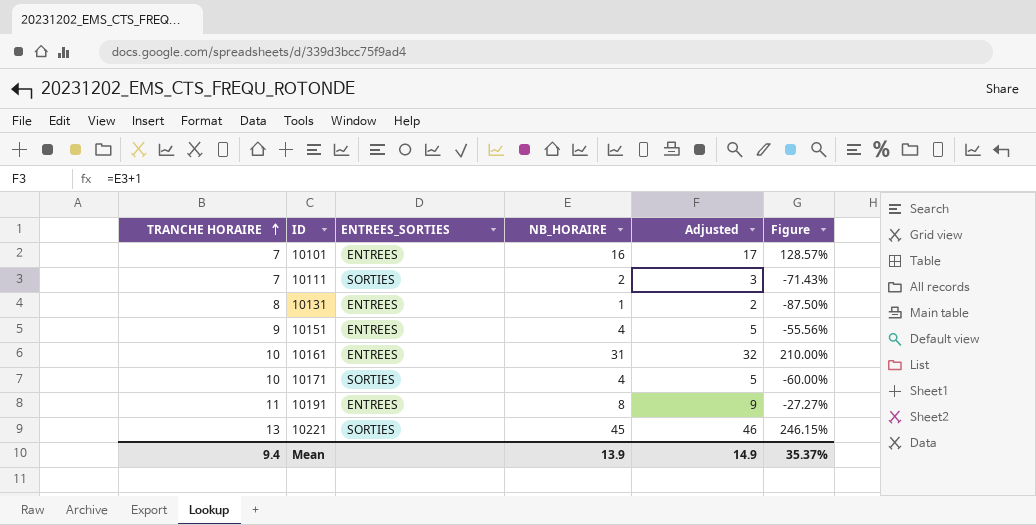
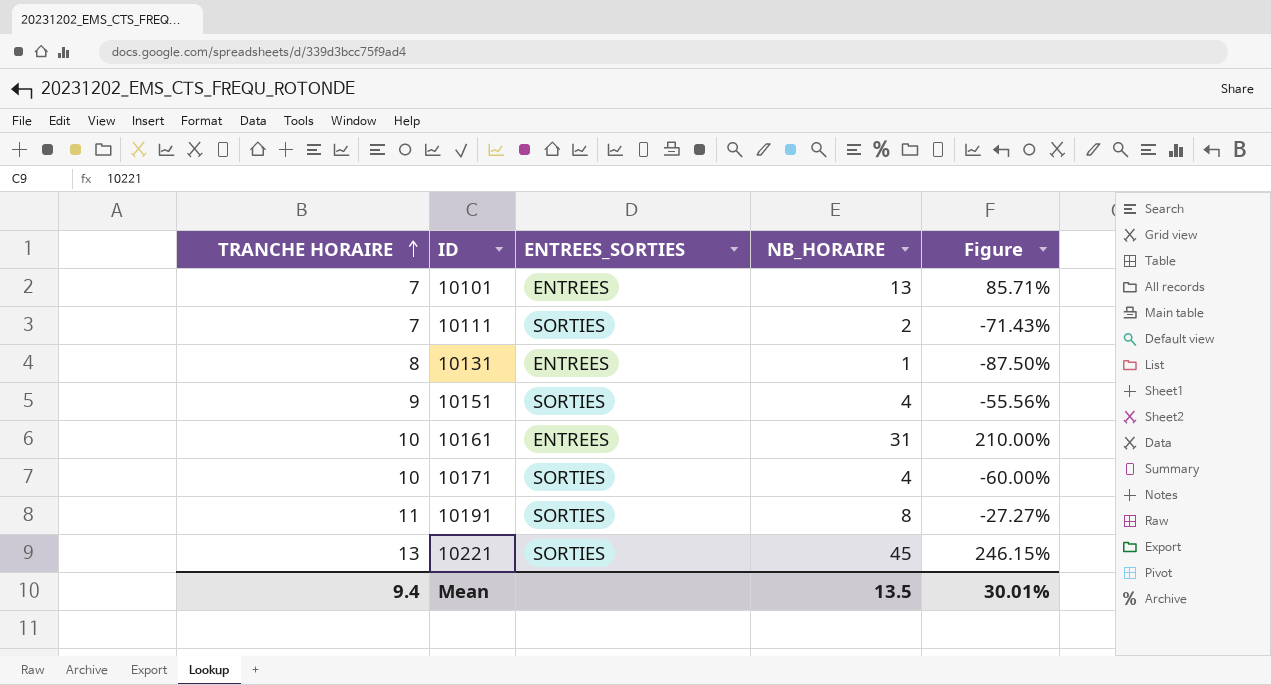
column Adjusted | formula: [NB_HORAIRE] + 1 -> none
10101 | NB_HORAIRE: 16 -> 13
10101 | Figure: 128.57% -> 85.71%
10151 | ENTREES_SORTIES: ENTREES -> SORTIES
10191 | ENTREES_SORTIES: ENTREES -> SORTIES
Mean | NB_HORAIRE: 13.9 -> 13.5
Mean | Figure: 35.37% -> 30.01%

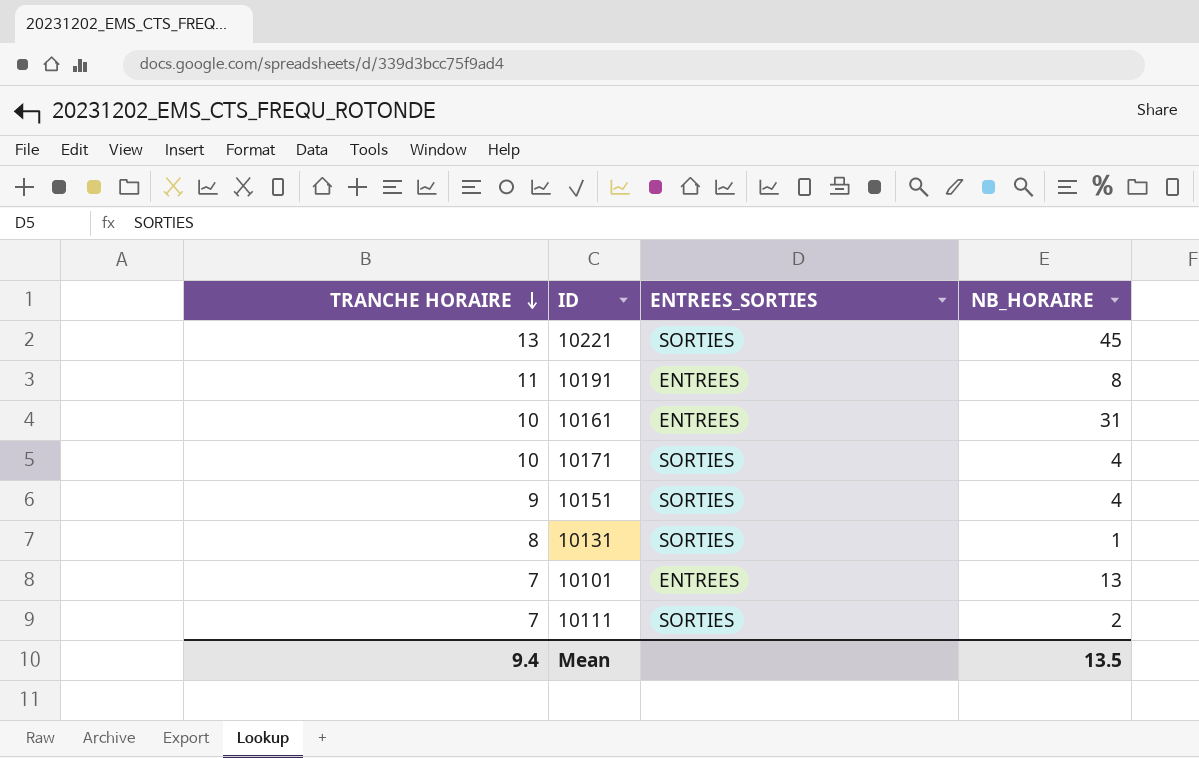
row order: TRANCHE HORAIRE ascending -> TRANCHE HORAIRE descending
column Figure | formula: ([NB_HORAIRE] - [TRANCHE HORAIRE]) / [TRANCHE HORAIRE] -> none
10191 | ENTREES_SORTIES: SORTIES -> ENTREES
10131 | ENTREES_SORTIES: ENTREES -> SORTIES

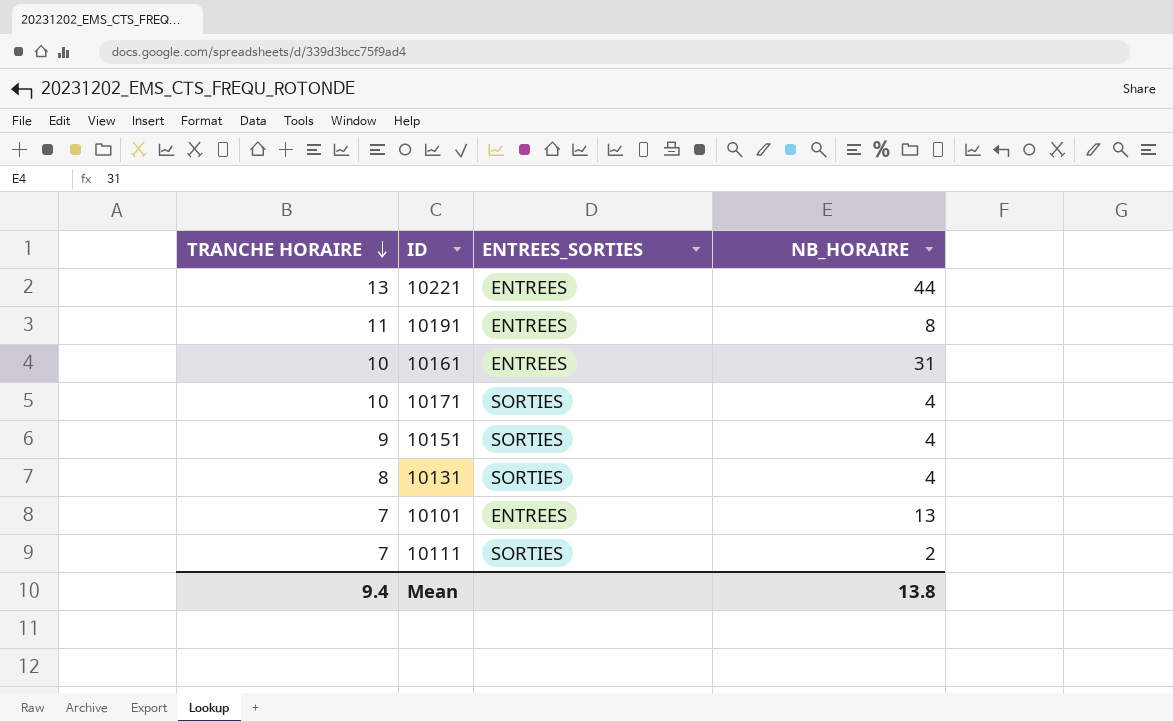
10221 | ENTREES_SORTIES: SORTIES -> ENTREES
10221 | NB_HORAIRE: 45 -> 44
10131 | NB_HORAIRE: 1 -> 4
Mean | NB_HORAIRE: 13.5 -> 13.8

